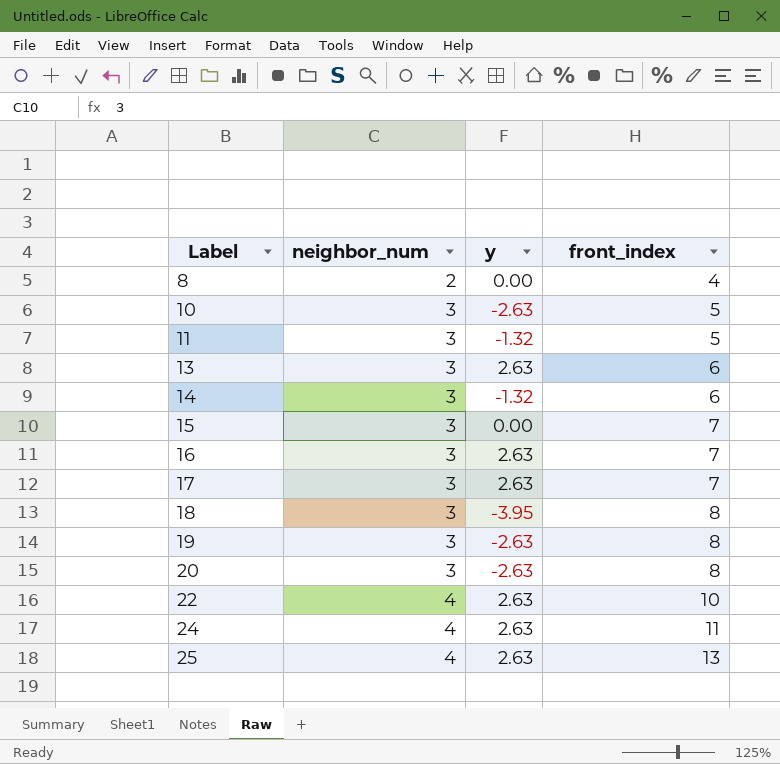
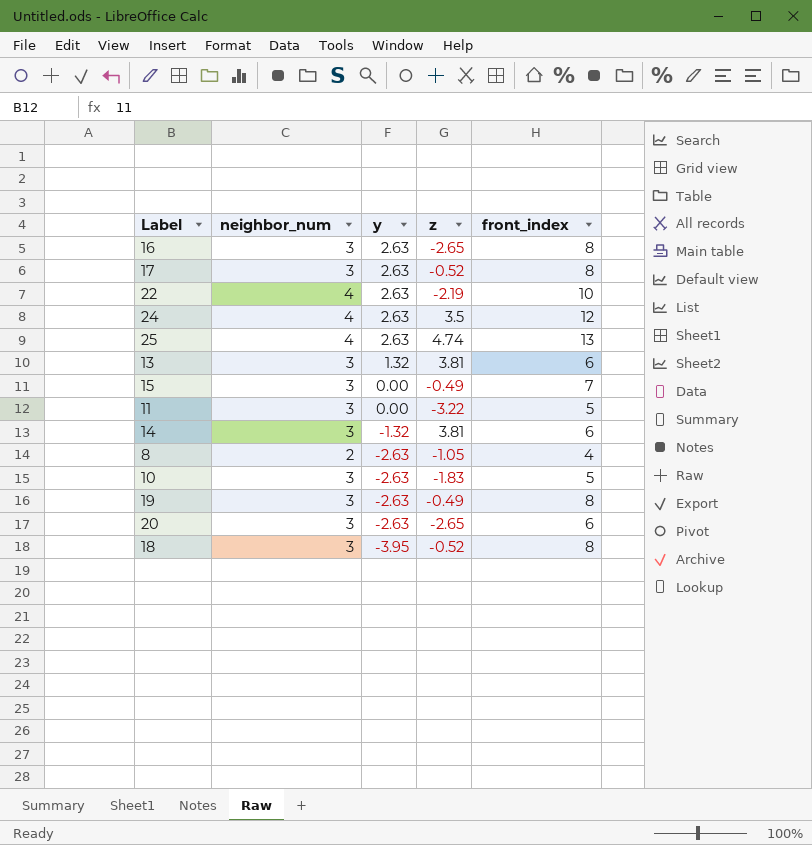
row order: Label ascending -> y descending
column z | position: none -> 4
16 | front_index: 7 -> 8
17 | front_index: 7 -> 8
24 | front_index: 11 -> 12
13 | y: 2.63 -> 1.32
11 | y: -1.32 -> 0.00
8 | y: 0.00 -> -2.63
20 | front_index: 8 -> 6

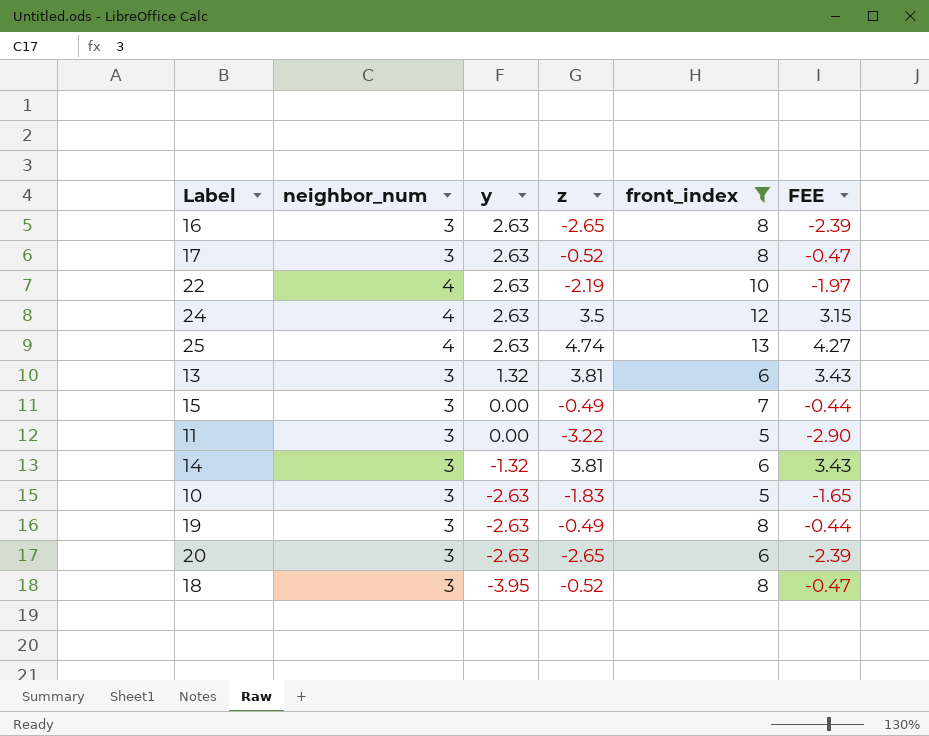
filter: none -> front_index != 4
column FEE | formula: none -> [z] * 0.9

